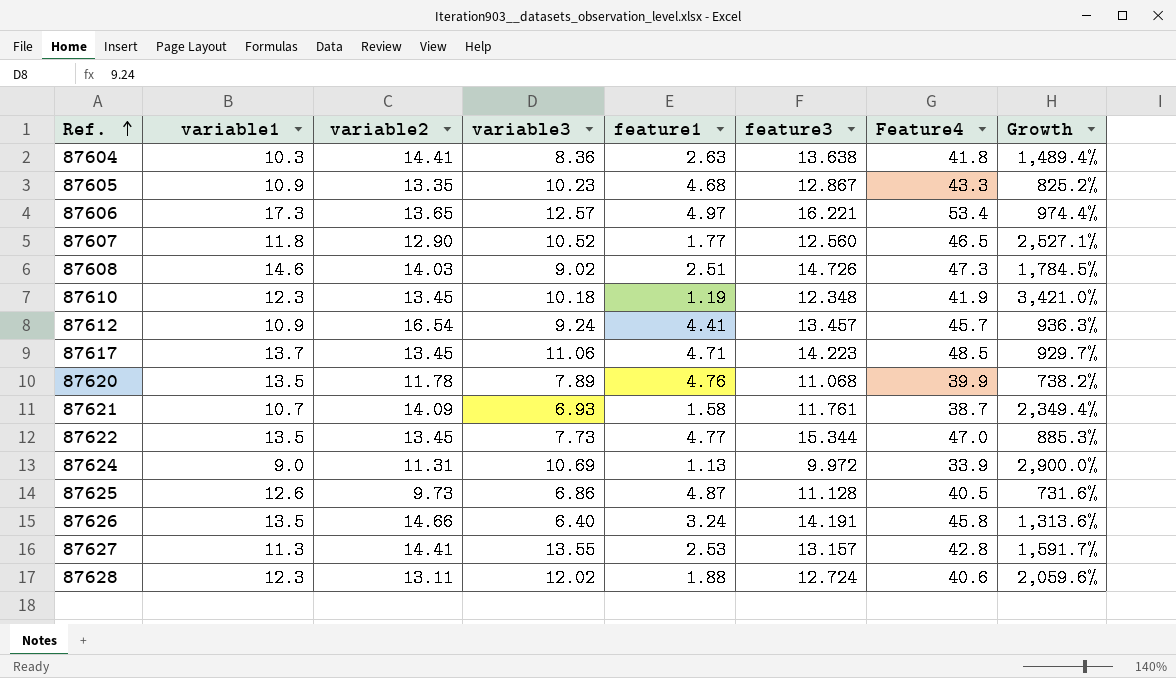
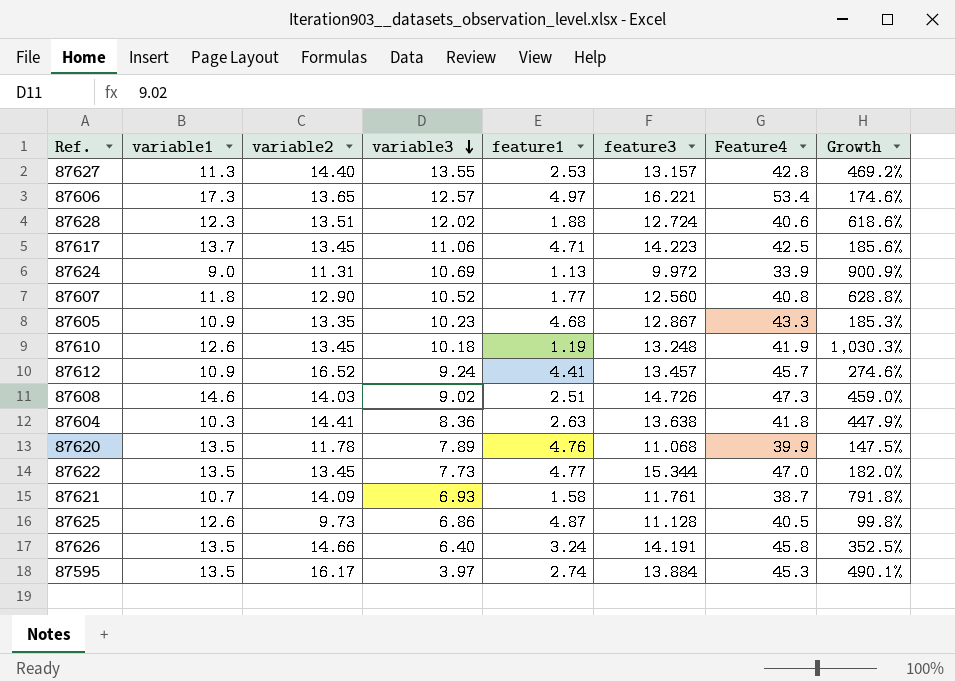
row order: Ref. ascending -> variable3 descending
column Growth | formula: ([Feature4] - [feature1]) / [feature1] -> ([variable2] - [feature1]) / [feature1]
87627 | variable2: 14.41 -> 14.40
87628 | variable2: 13.11 -> 13.51
87617 | Feature4: 48.5 -> 42.5
87607 | Feature4: 46.5 -> 40.8
87610 | variable1: 12.3 -> 12.6
87610 | feature3: 12.348 -> 13.248
87612 | variable2: 16.54 -> 16.52
row 87595: none -> 13.5 | 16.17 | 3.97 | 2.74 | 13.884 | 45.3 | 490.1%

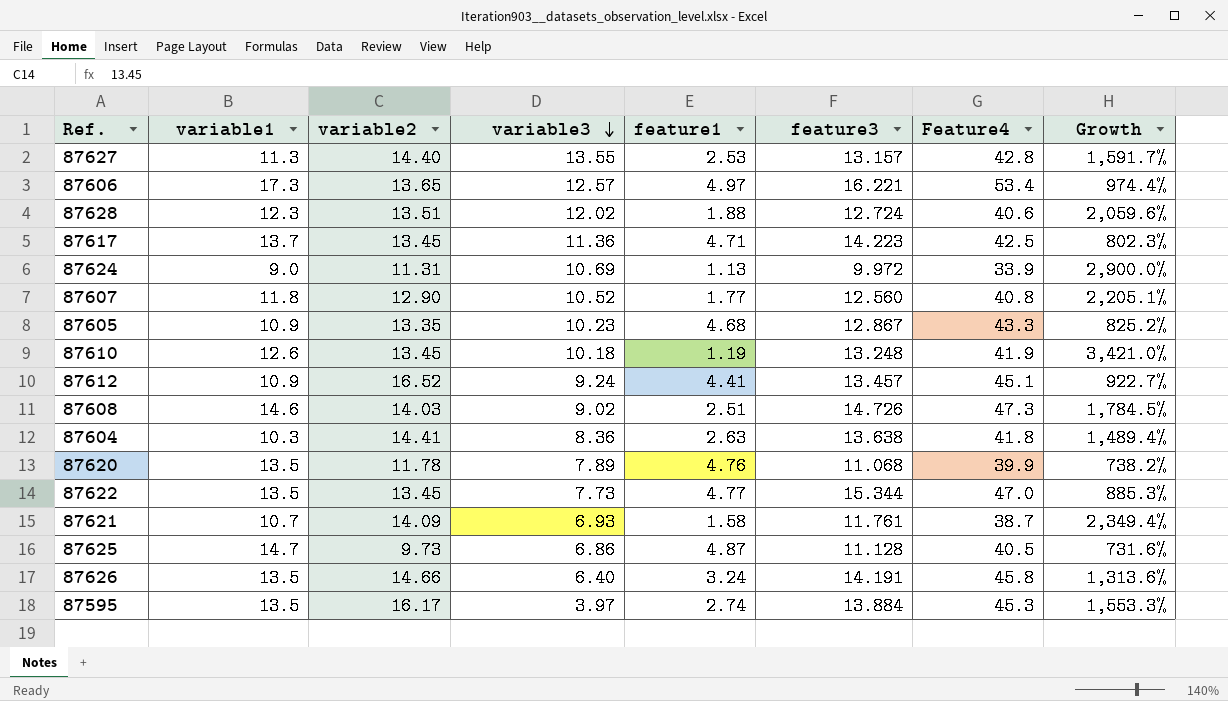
column Growth | formula: ([variable2] - [feature1]) / [feature1] -> ([Feature4] - [feature1]) / [feature1]
87617 | variable3: 11.06 -> 11.36
87612 | Feature4: 45.7 -> 45.1
87625 | variable1: 12.6 -> 14.7

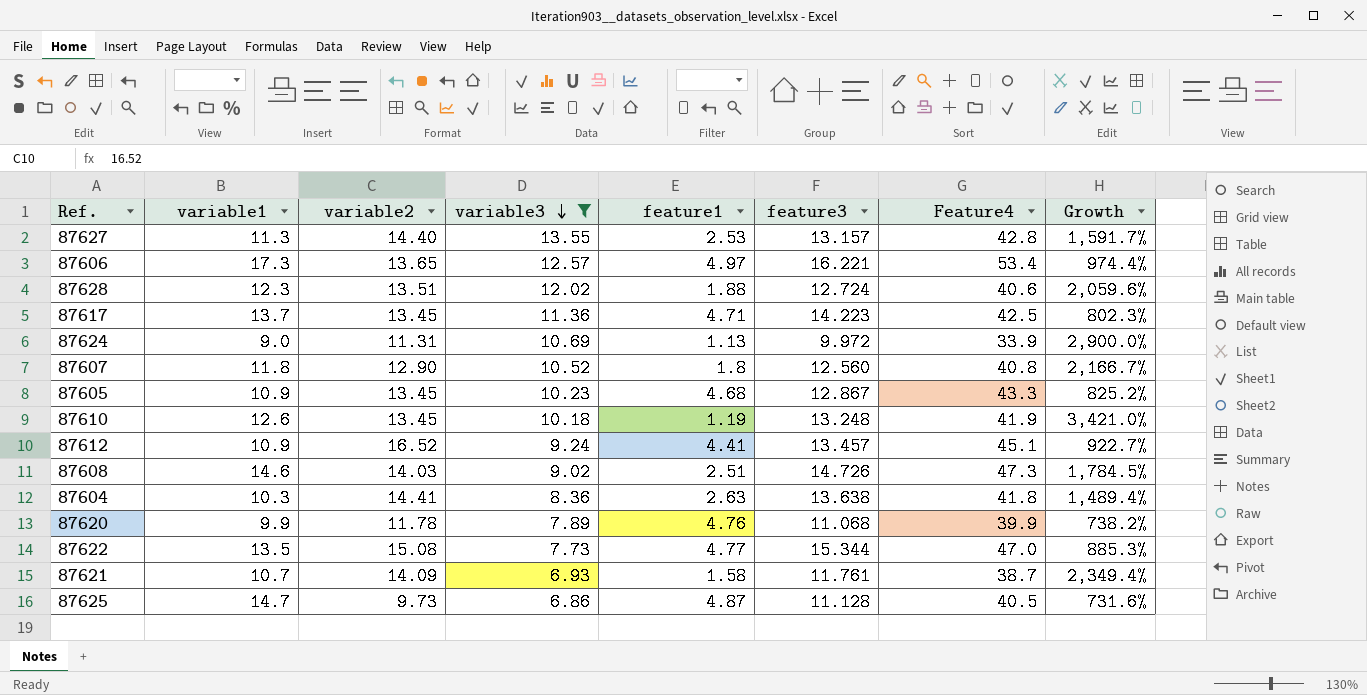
filter: none -> variable3 >= 6.86
87607 | feature1: 1.77 -> 1.8
87607 | Growth: 2,205.1% -> 2,166.7%
87605 | variable2: 13.35 -> 13.45
87620 | variable1: 13.5 -> 9.9
87622 | variable2: 13.45 -> 15.08

